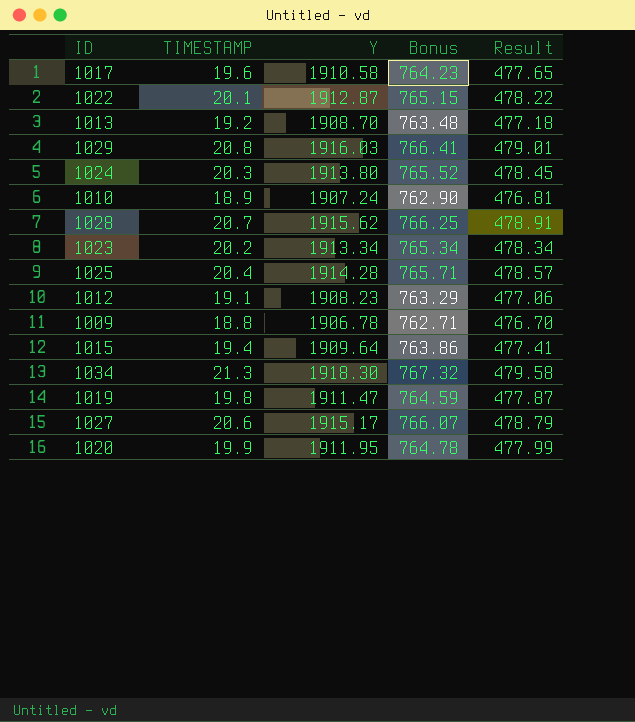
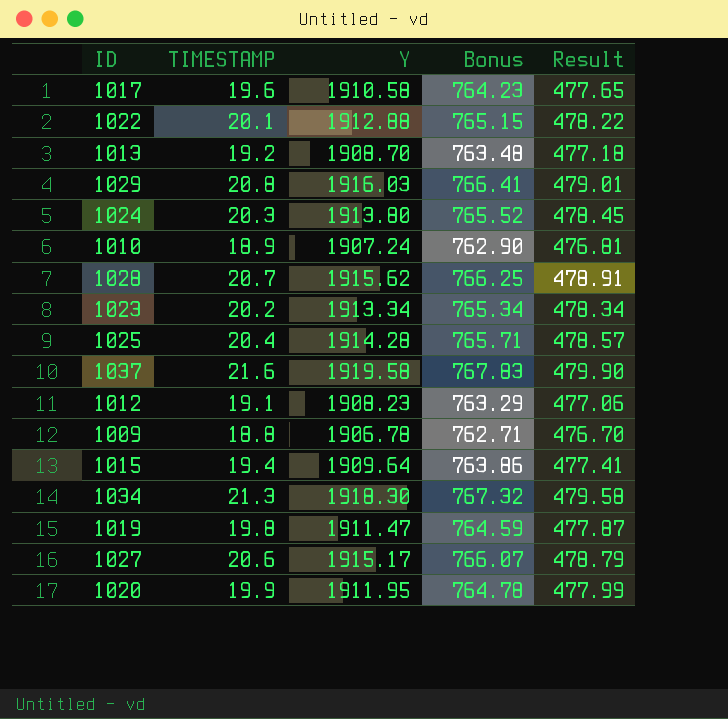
1022 | Y: 1912.87 -> 1912.88
row 1037: none -> 21.6 | 1919.58 | 767.83 | 479.90

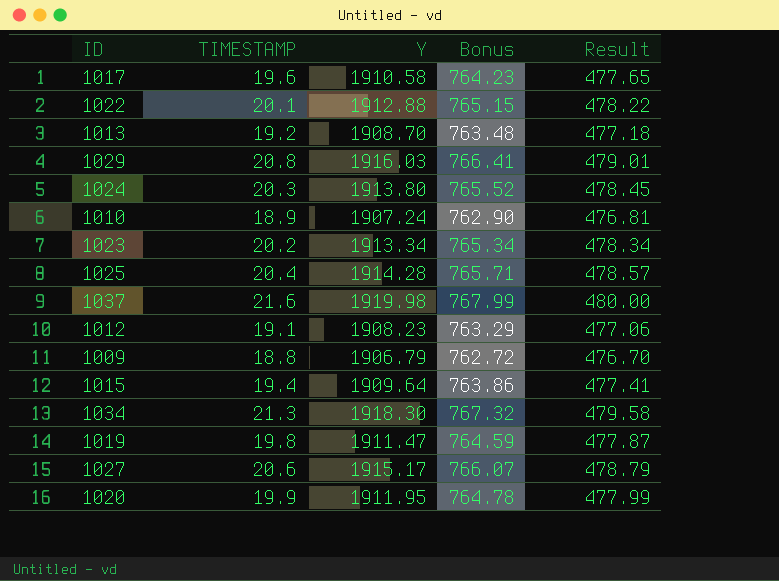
row 1028: 20.7 | 1915.62 | 766.25 | 478.91 -> none
1037 | Y: 1919.58 -> 1919.98
1037 | Bonus: 767.83 -> 767.99
1037 | Result: 479.90 -> 480.00
1009 | Y: 1906.78 -> 1906.79
1009 | Bonus: 762.71 -> 762.72

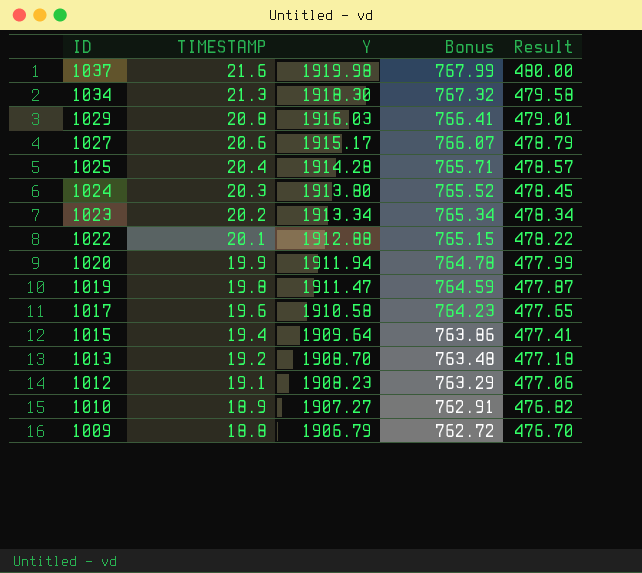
row order: none -> ID descending
1020 | Y: 1911.95 -> 1911.94
1010 | Y: 1907.24 -> 1907.27
1010 | Bonus: 762.90 -> 762.91
1010 | Result: 476.81 -> 476.82

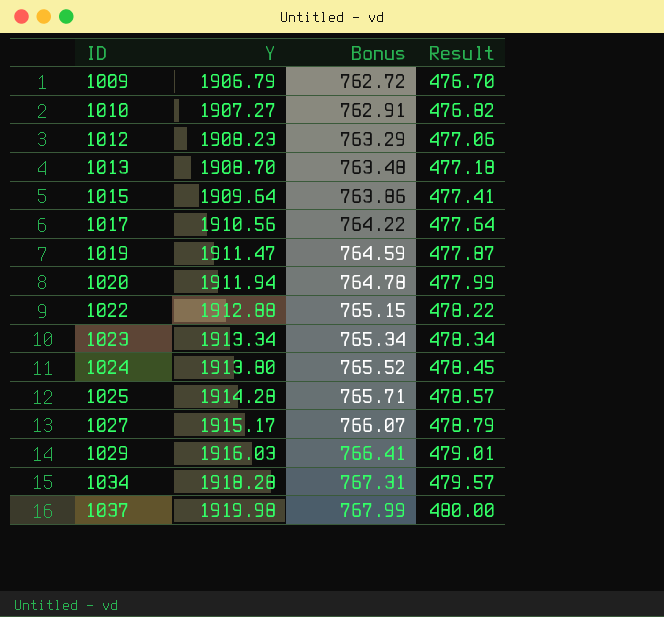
row order: ID descending -> ID ascending
column TIMESTAMP | position: 2 -> none
1017 | Y: 1910.58 -> 1910.56
1017 | Bonus: 764.23 -> 764.22
1017 | Result: 477.65 -> 477.64
1034 | Y: 1918.30 -> 1918.28
1034 | Bonus: 767.32 -> 767.31
1034 | Result: 479.58 -> 479.57

